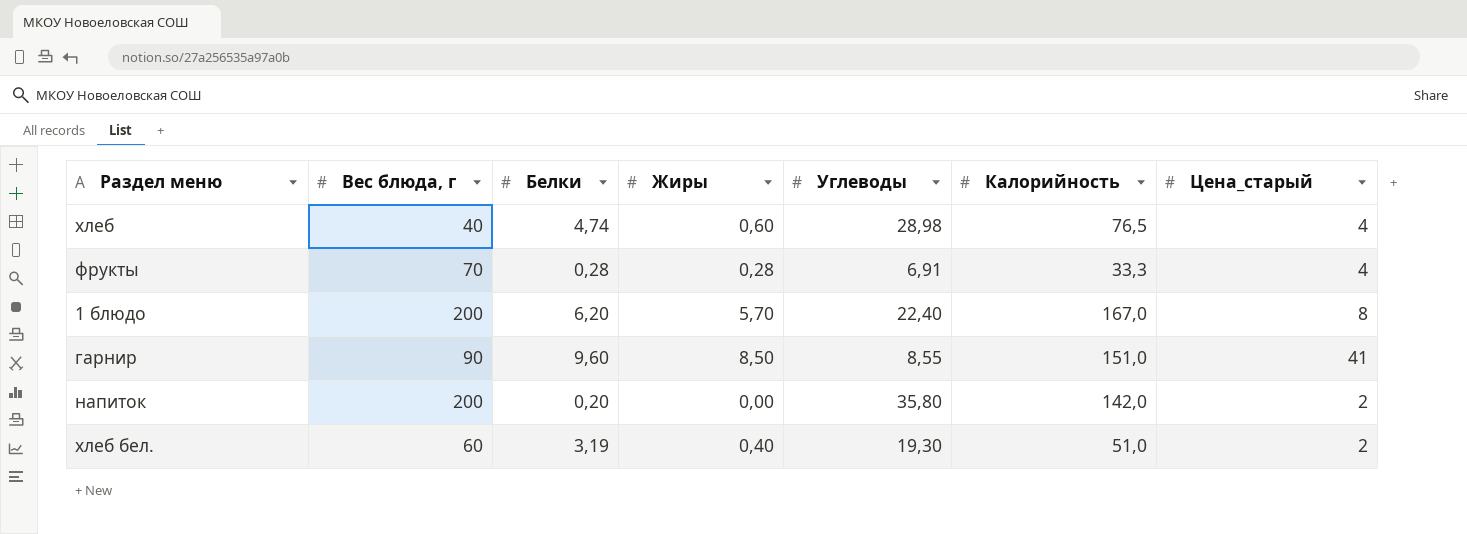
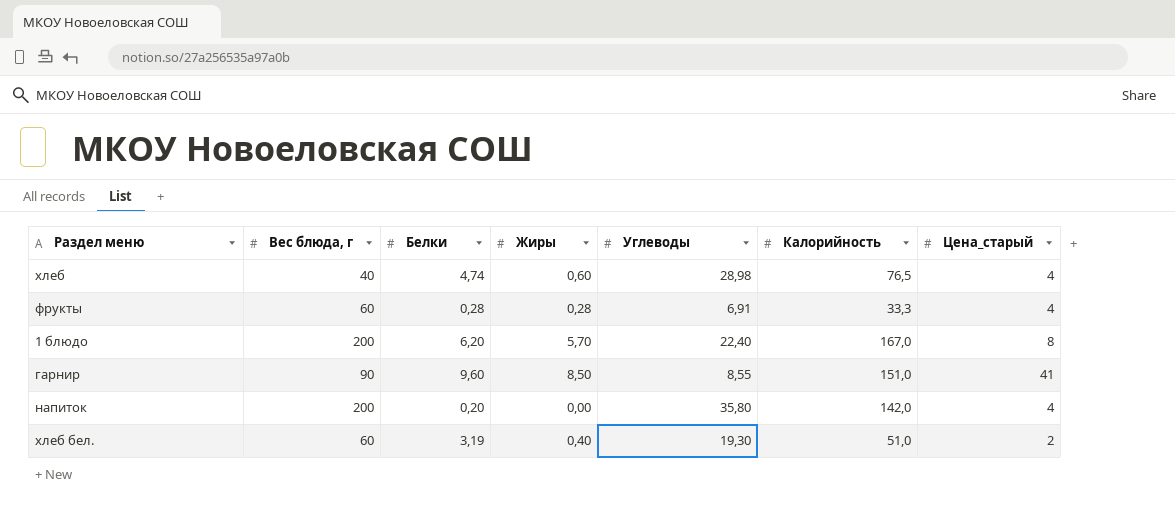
фрукты | Вес блюда, г: 70 -> 60
напиток | Цена_старый: 2 -> 4

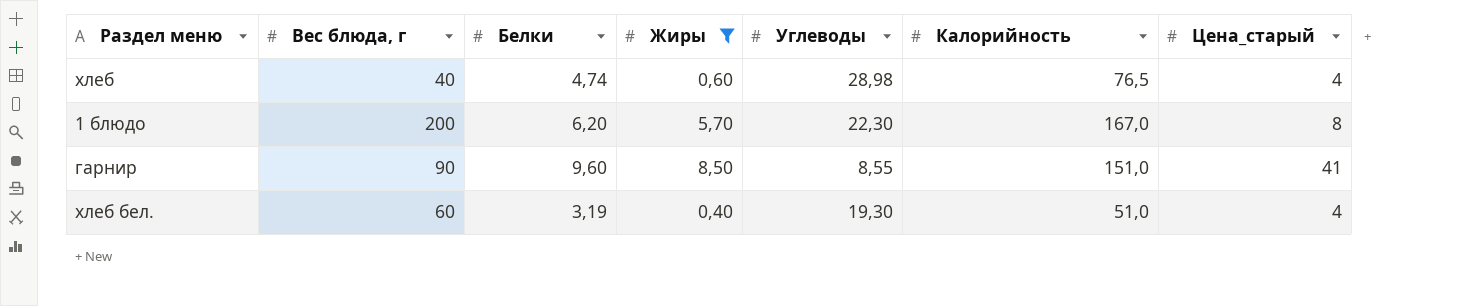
filter: none -> Жиры >= 0,40
1 блюдо | Углеводы: 22,40 -> 22,30
хлеб бел. | Цена_старый: 2 -> 4

